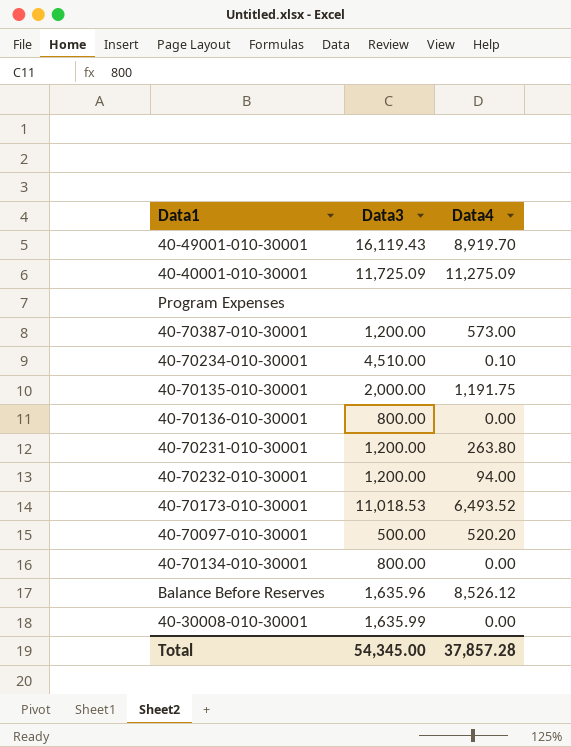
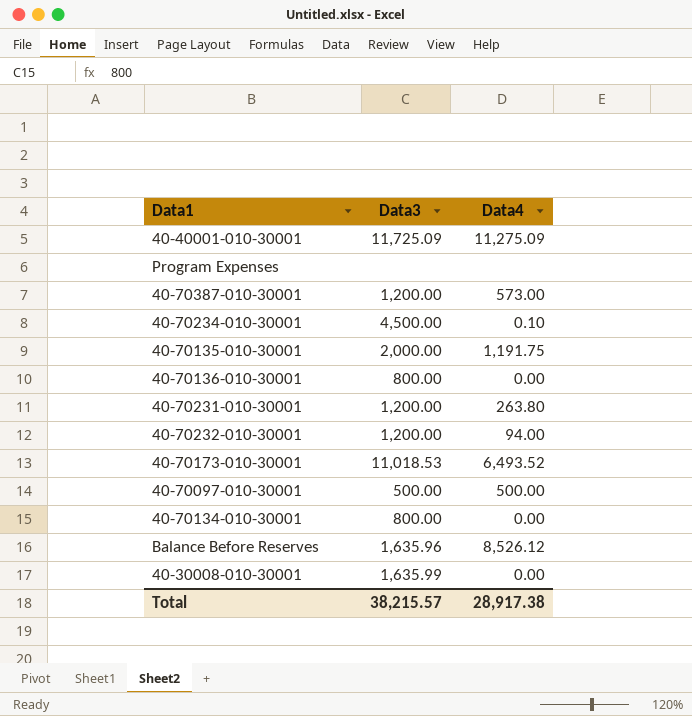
row 40-49001-010-30001: 16,119.43 | 8,919.70 -> none
40-70234-010-30001 | Data3: 4,510.00 -> 4,500.00
40-70097-010-30001 | Data4: 520.20 -> 500.00
Total | Data3: 54,345.00 -> 38,215.57
Total | Data4: 37,857.28 -> 28,917.38

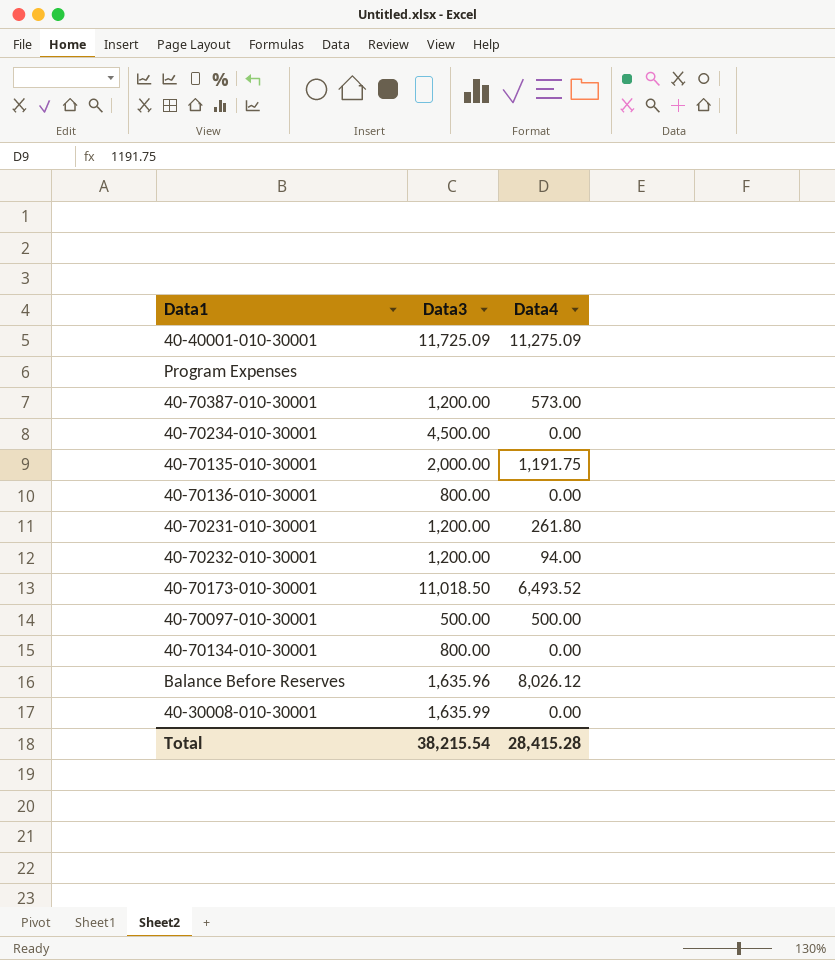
40-70234-010-30001 | Data4: 0.10 -> 0.00
40-70231-010-30001 | Data4: 263.80 -> 261.80
40-70173-010-30001 | Data3: 11,018.53 -> 11,018.50
Balance Before Reserves | Data4: 8,526.12 -> 8,026.12
Total | Data3: 38,215.57 -> 38,215.54
Total | Data4: 28,917.38 -> 28,415.28

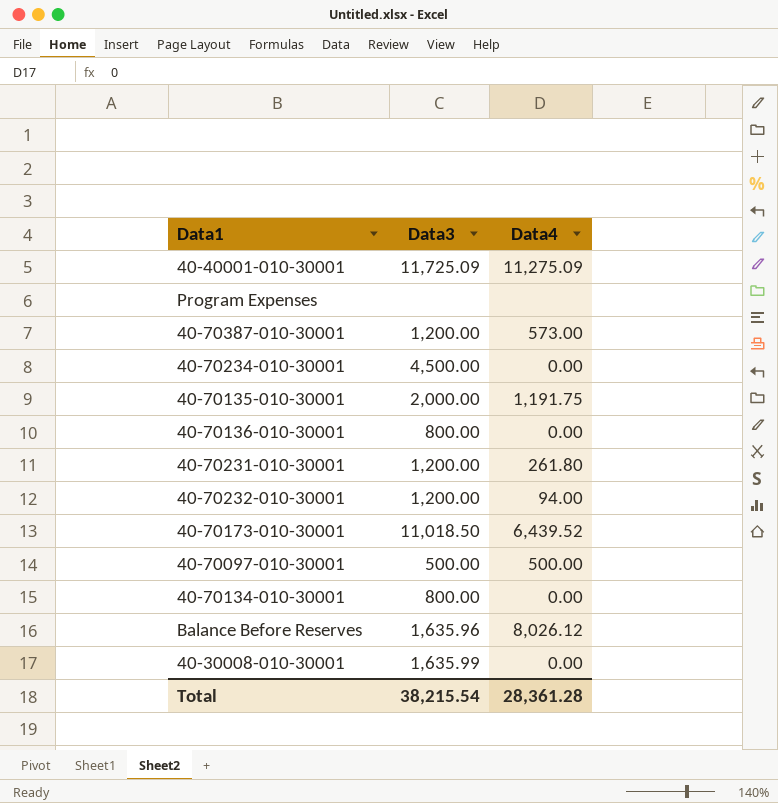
40-70173-010-30001 | Data4: 6,493.52 -> 6,439.52
Total | Data4: 28,415.28 -> 28,361.28

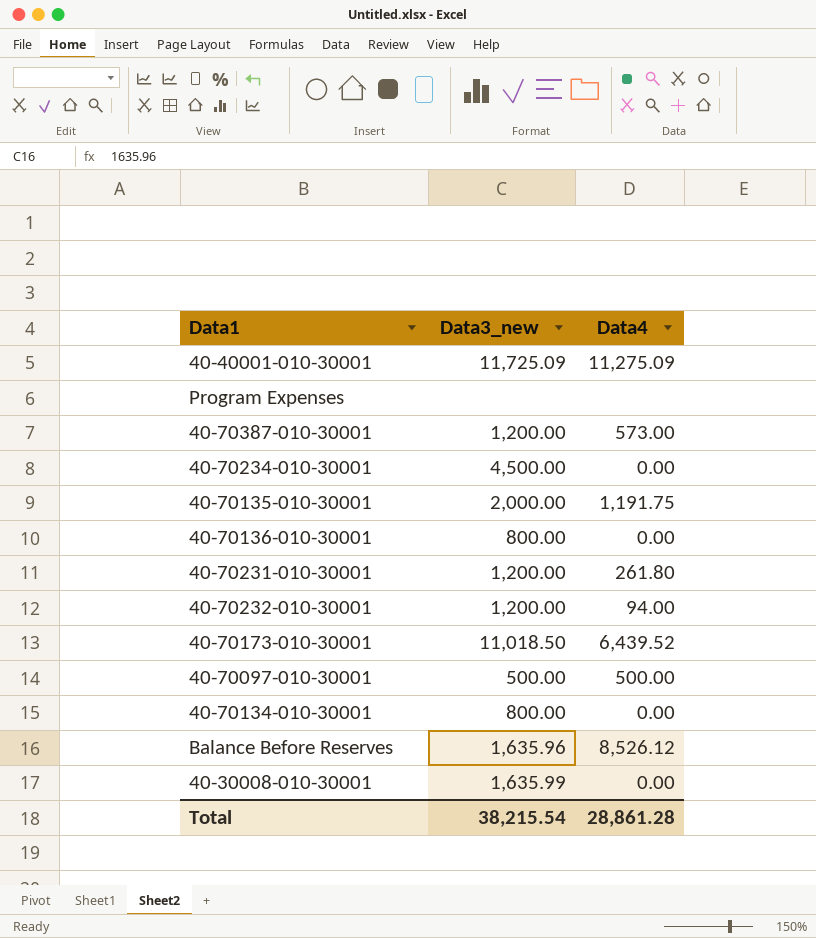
column name: Data3 -> Data3_new
Balance Before Reserves | Data4: 8,026.12 -> 8,526.12
Total | Data4: 28,361.28 -> 28,861.28

